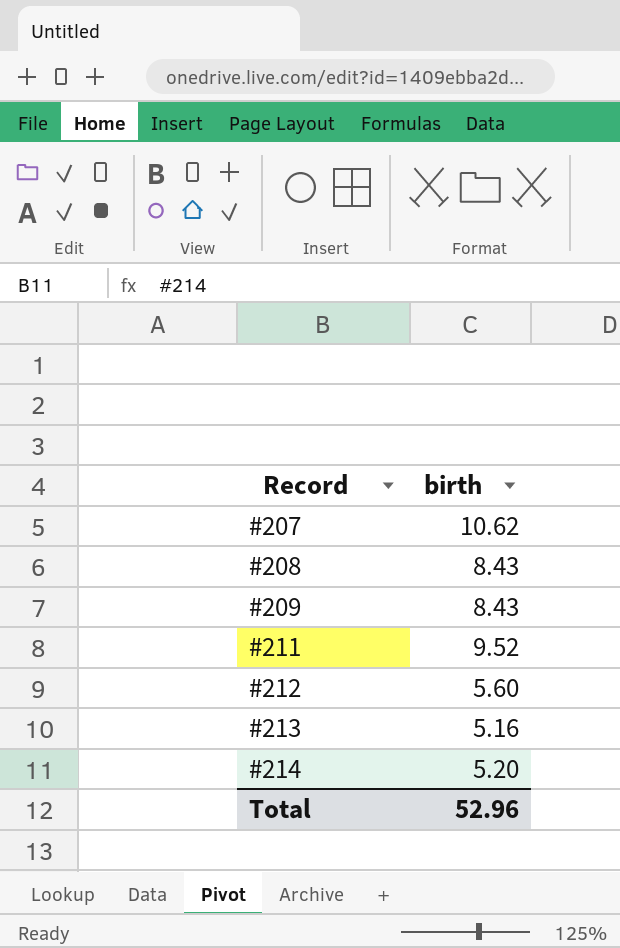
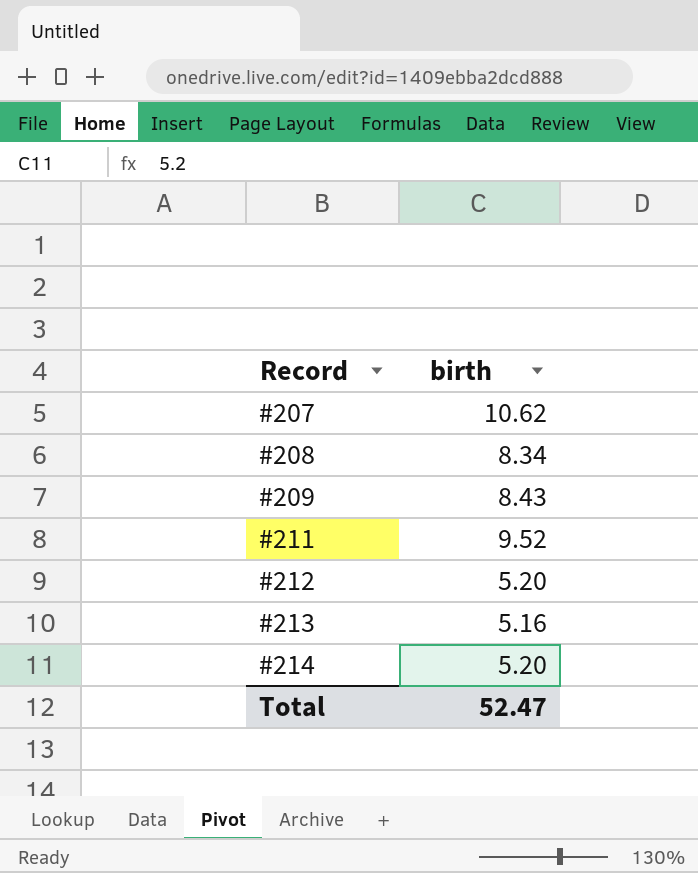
#208 | birth: 8.43 -> 8.34
#212 | birth: 5.60 -> 5.20
Total | birth: 52.96 -> 52.47

